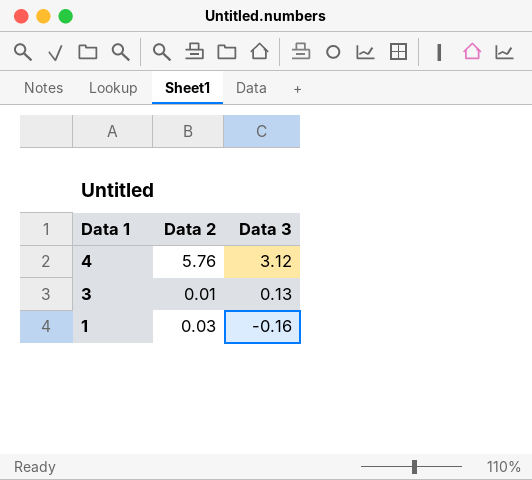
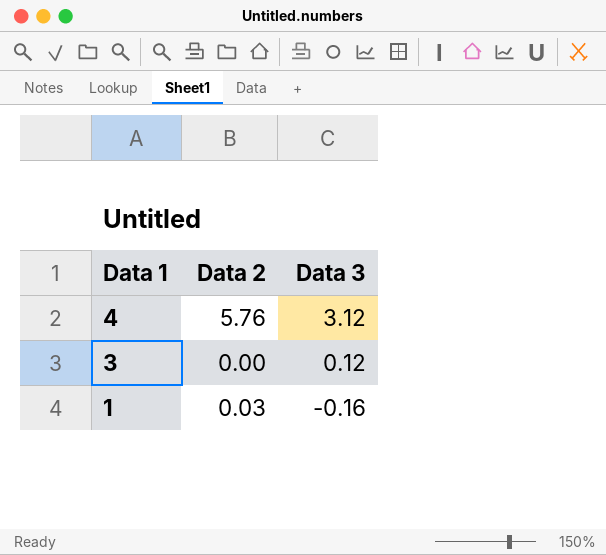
3 | Data 2: 0.01 -> 0.00
3 | Data 3: 0.13 -> 0.12

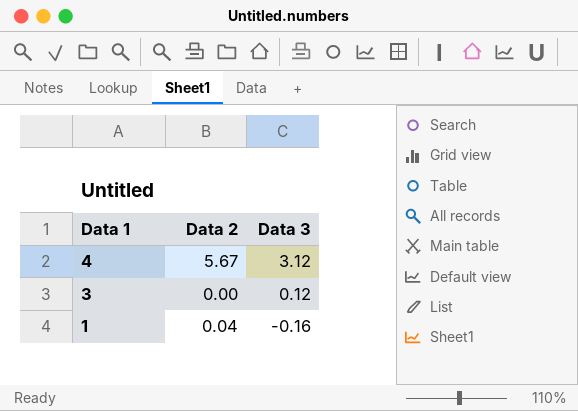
4 | Data 2: 5.76 -> 5.67
1 | Data 2: 0.03 -> 0.04

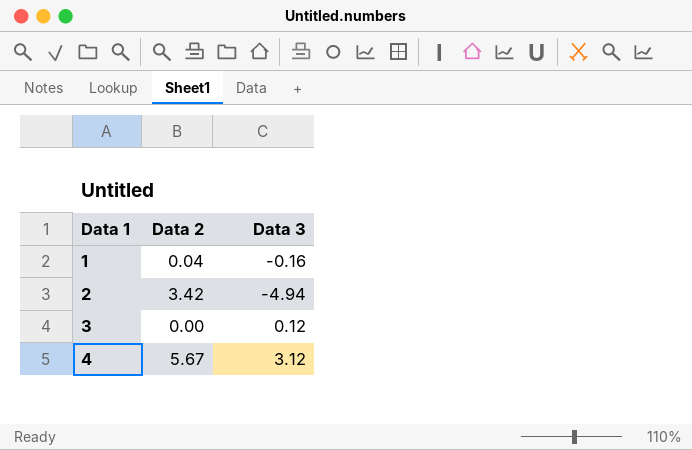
row order: Data 1 descending -> Data 1 ascending
row 2: none -> 3.42 | -4.94

